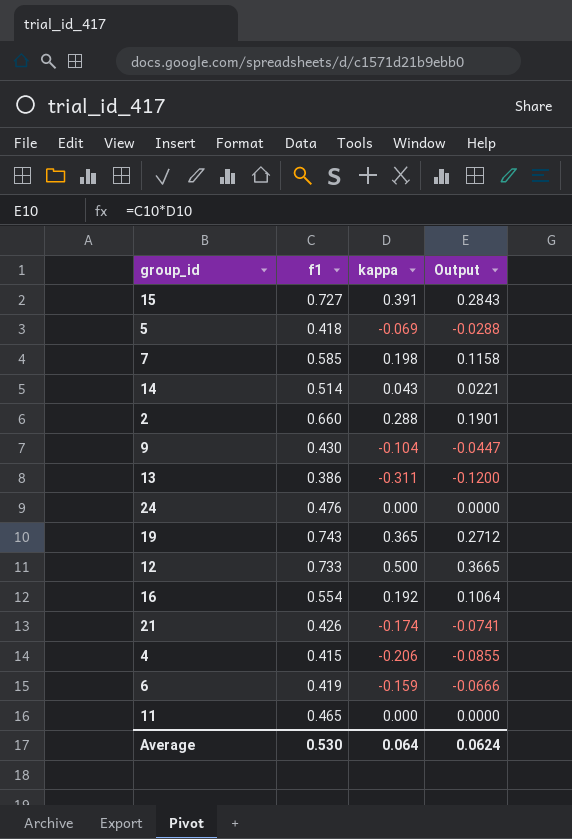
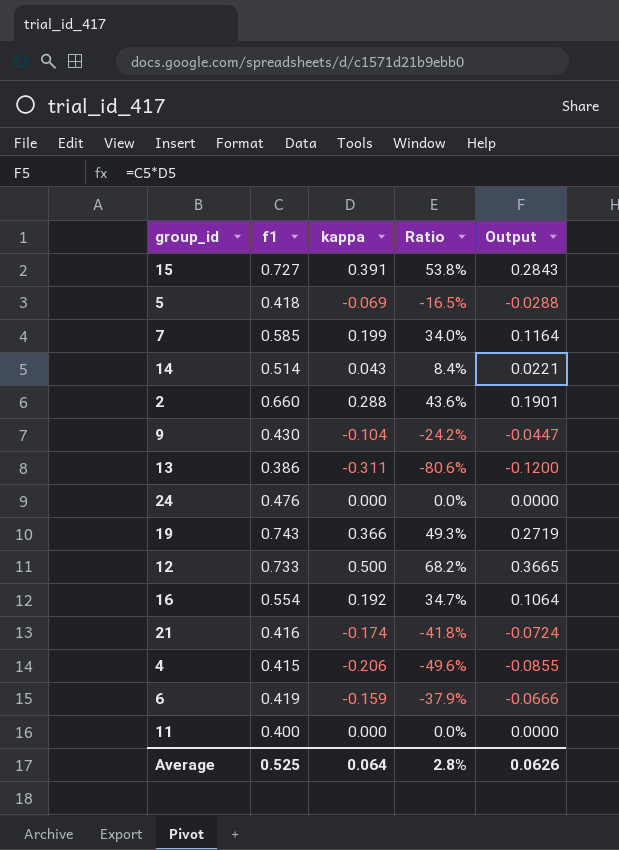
column Ratio | formula: none -> [kappa] / [f1]
7 | kappa: 0.198 -> 0.199
7 | Output: 0.1158 -> 0.1164
19 | kappa: 0.365 -> 0.366
19 | Output: 0.2712 -> 0.2719
21 | f1: 0.426 -> 0.416
21 | Output: -0.0741 -> -0.0724
11 | f1: 0.465 -> 0.400
Average | f1: 0.530 -> 0.525
Average | Output: 0.0624 -> 0.0626

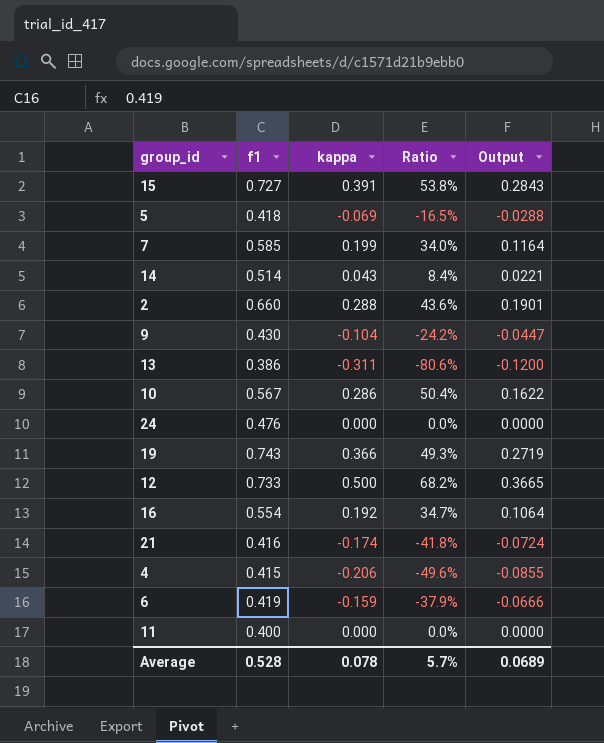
row 10: none -> 0.567 | 0.286 | 50.4% | 0.1622
Average | f1: 0.525 -> 0.528
Average | kappa: 0.064 -> 0.078
Average | Ratio: 2.8% -> 5.7%
Average | Output: 0.0626 -> 0.0689

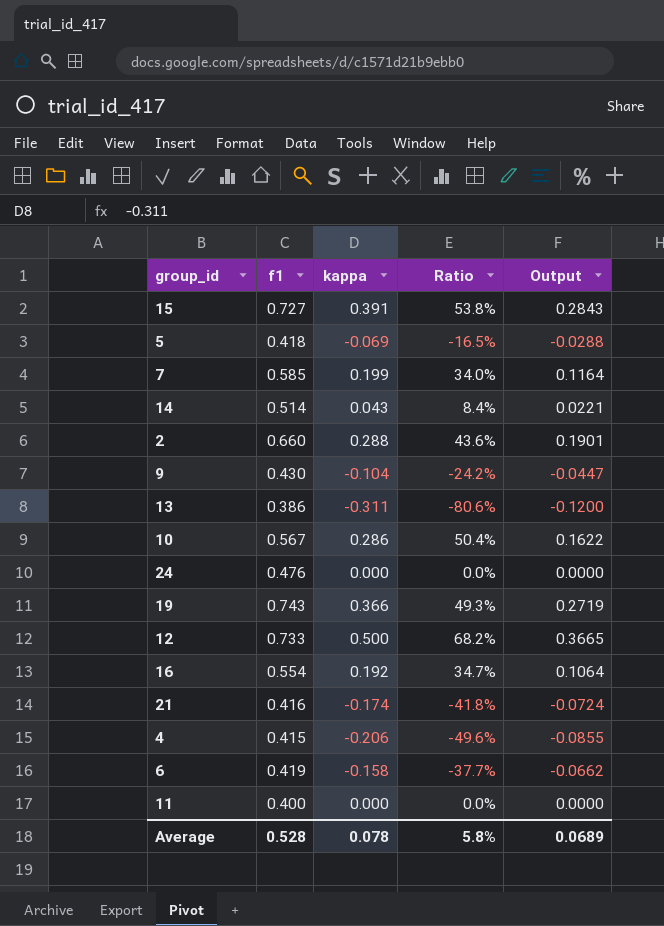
6 | kappa: -0.159 -> -0.158
6 | Ratio: -37.9% -> -37.7%
6 | Output: -0.0666 -> -0.0662
Average | Ratio: 5.7% -> 5.8%

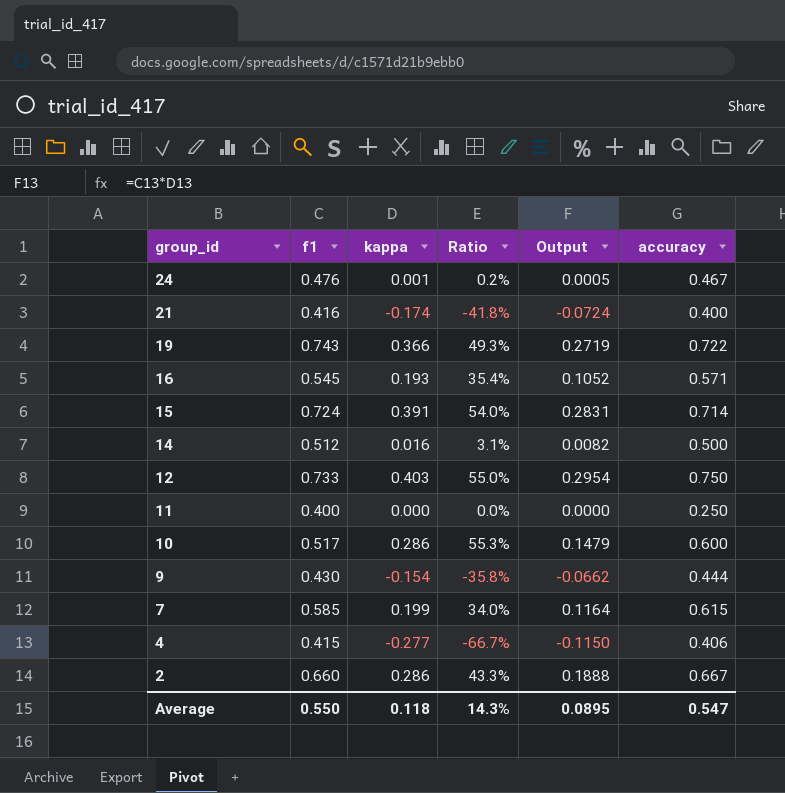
row order: none -> group_id descending
column accuracy | position: none -> 6
row 5: 0.418 | -0.069 | -16.5% | -0.0288 -> none
row 13: 0.386 | -0.311 | -80.6% | -0.1200 -> none
row 6: 0.419 | -0.158 | -37.7% | -0.0662 -> none
24 | kappa: 0.000 -> 0.001
24 | Ratio: 0.0% -> 0.2%
24 | Output: 0.0000 -> 0.0005
16 | f1: 0.554 -> 0.545
16 | kappa: 0.192 -> 0.193
16 | Ratio: 34.7% -> 35.4%
16 | Output: 0.1064 -> 0.1052
15 | f1: 0.727 -> 0.724
15 | Ratio: 53.8% -> 54.0%
15 | Output: 0.2843 -> 0.2831
14 | f1: 0.514 -> 0.512
14 | kappa: 0.043 -> 0.016
14 | Ratio: 8.4% -> 3.1%
14 | Output: 0.0221 -> 0.0082
12 | kappa: 0.500 -> 0.403
12 | Ratio: 68.2% -> 55.0%
12 | Output: 0.3665 -> 0.2954
10 | f1: 0.567 -> 0.517
10 | Ratio: 50.4% -> 55.3%
10 | Output: 0.1622 -> 0.1479
9 | kappa: -0.104 -> -0.154
9 | Ratio: -24.2% -> -35.8%
9 | Output: -0.0447 -> -0.0662
4 | kappa: -0.206 -> -0.277
4 | Ratio: -49.6% -> -66.7%
4 | Output: -0.0855 -> -0.1150
2 | kappa: 0.288 -> 0.286
2 | Ratio: 43.6% -> 43.3%
2 | Output: 0.1901 -> 0.1888
Average | f1: 0.528 -> 0.550
Average | kappa: 0.078 -> 0.118
Average | Ratio: 5.8% -> 14.3%
Average | Output: 0.0689 -> 0.0895

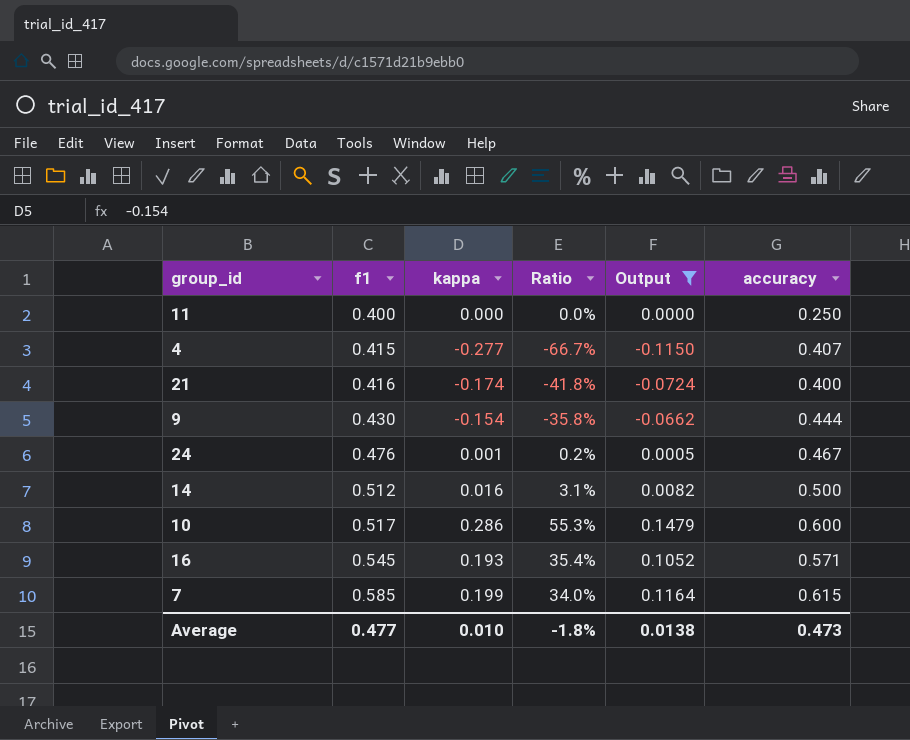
filter: none -> Output <= 0.1479
row order: group_id descending -> f1 ascending
4 | accuracy: 0.406 -> 0.407
Average | f1: 0.550 -> 0.477
Average | kappa: 0.118 -> 0.010
Average | Ratio: 14.3% -> -1.8%
Average | Output: 0.0895 -> 0.0138
Average | accuracy: 0.547 -> 0.473

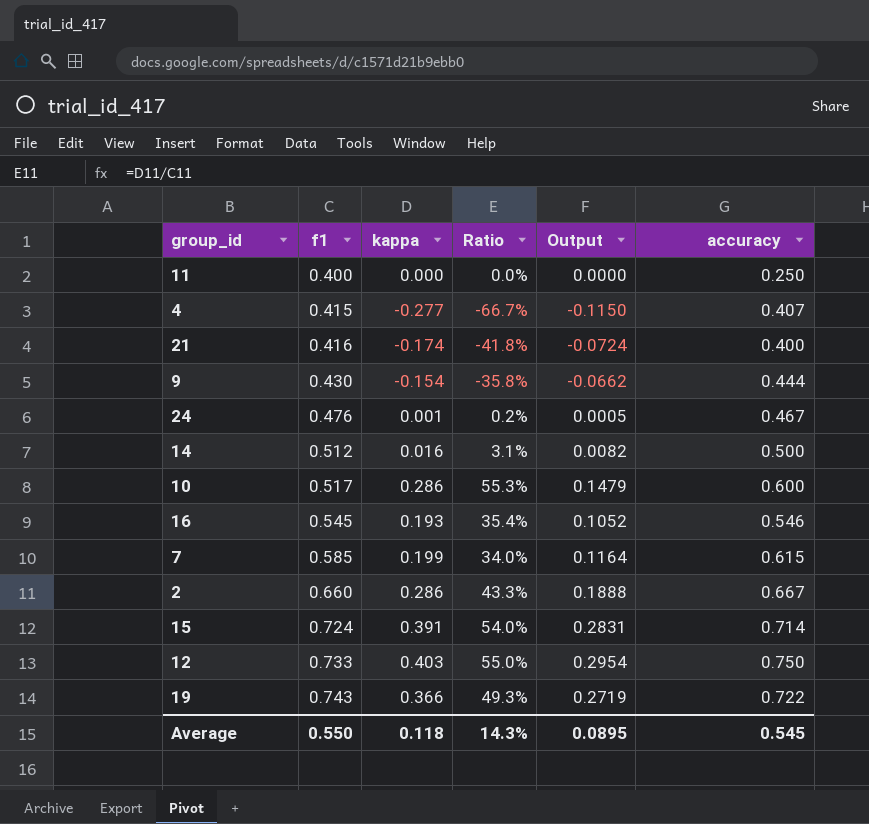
filter: Output <= 0.1479 -> none
16 | accuracy: 0.571 -> 0.546
Average | f1: 0.477 -> 0.550
Average | kappa: 0.010 -> 0.118
Average | Ratio: -1.8% -> 14.3%
Average | Output: 0.0138 -> 0.0895
Average | accuracy: 0.473 -> 0.545

